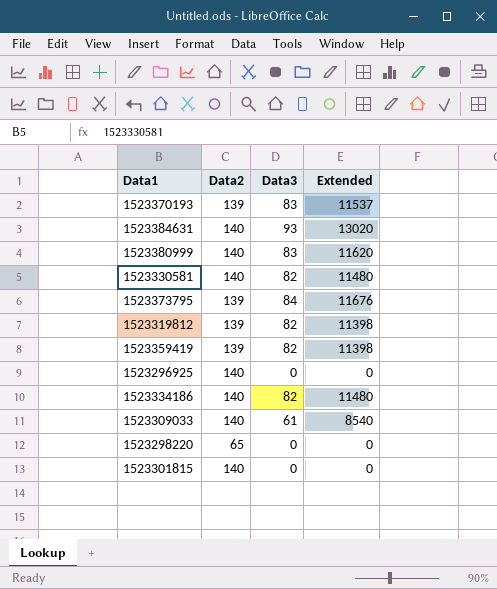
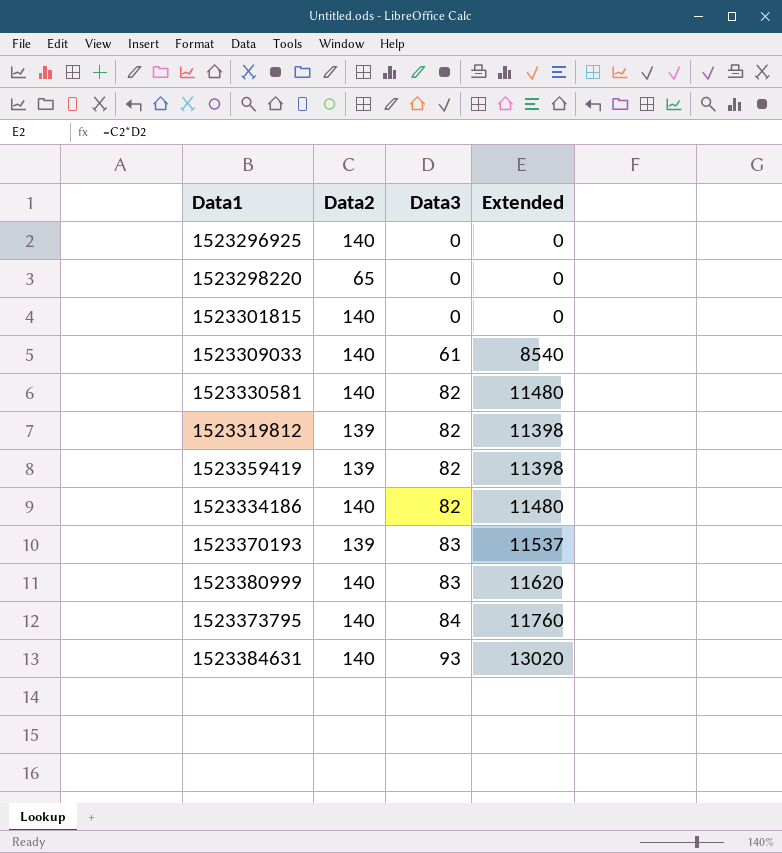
row order: none -> Data3 ascending
1523373795 | Data2: 139 -> 140
1523373795 | Extended: 11676 -> 11760

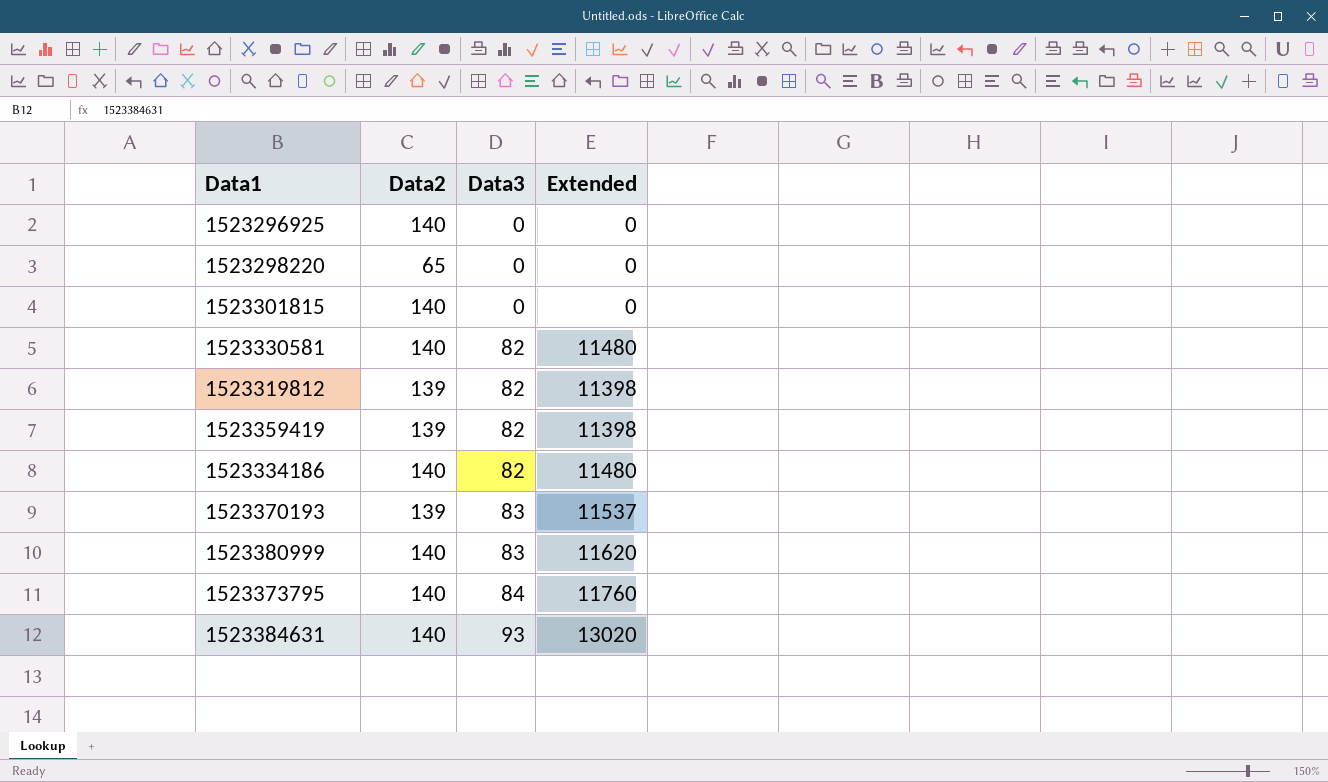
row 1523309033: 140 | 61 | 8540 -> none

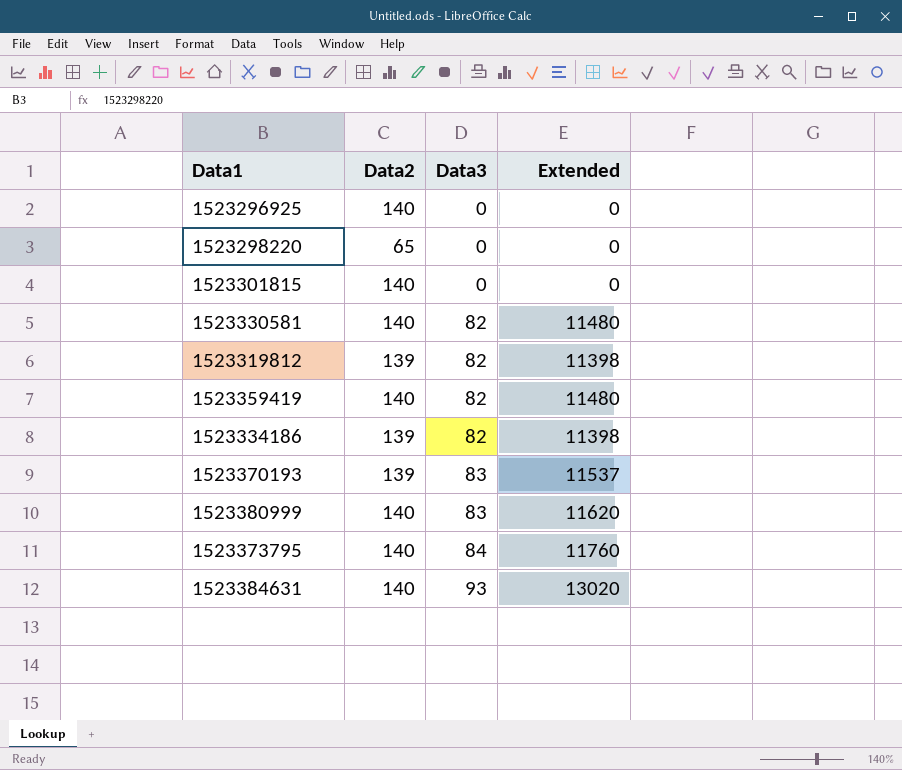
1523359419 | Data2: 139 -> 140
1523359419 | Extended: 11398 -> 11480
1523334186 | Data2: 140 -> 139
1523334186 | Extended: 11480 -> 11398

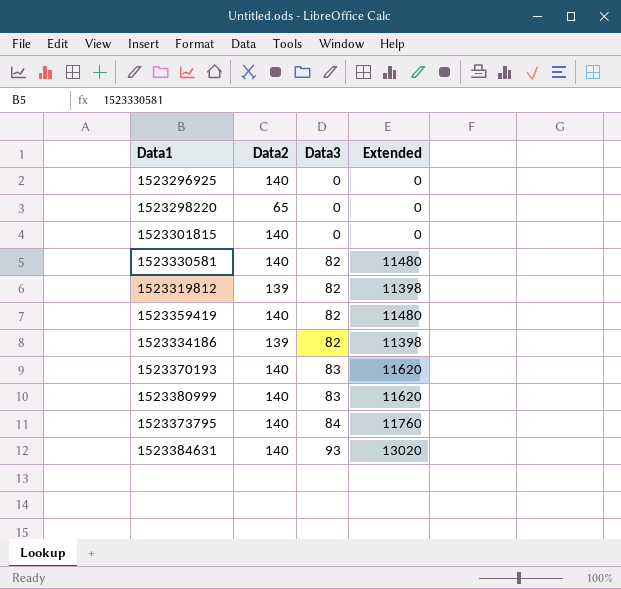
1523370193 | Data2: 139 -> 140
1523370193 | Extended: 11537 -> 11620

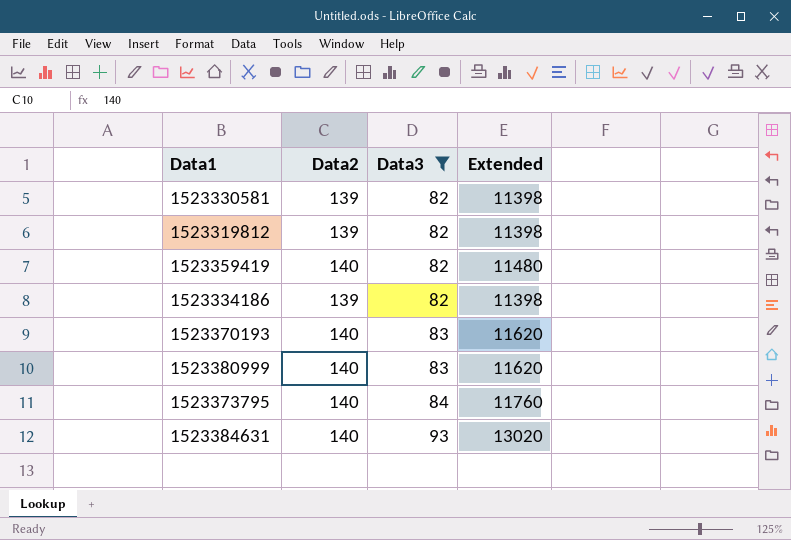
filter: none -> Data3 != 0
1523330581 | Data2: 140 -> 139
1523330581 | Extended: 11480 -> 11398

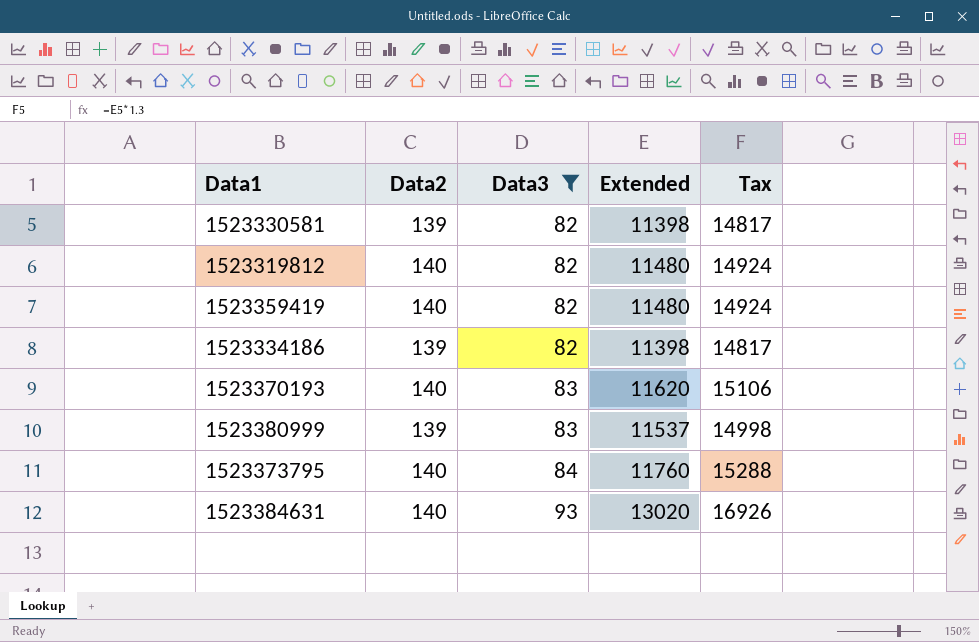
column Tax | formula: none -> [Extended] * 1.3
1523319812 | Data2: 139 -> 140
1523319812 | Extended: 11398 -> 11480
1523380999 | Data2: 140 -> 139
1523380999 | Extended: 11620 -> 11537

